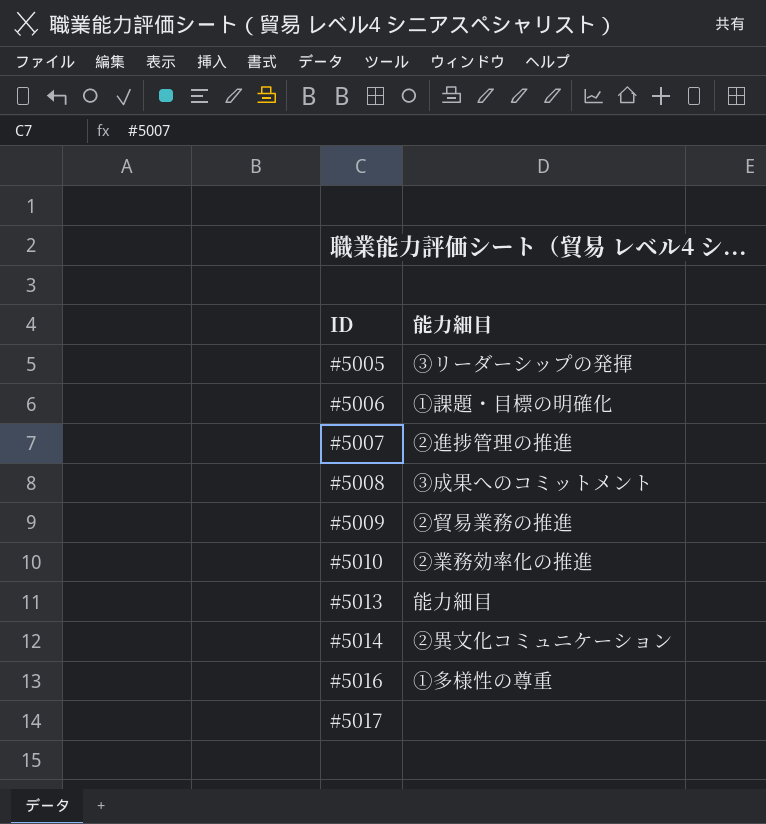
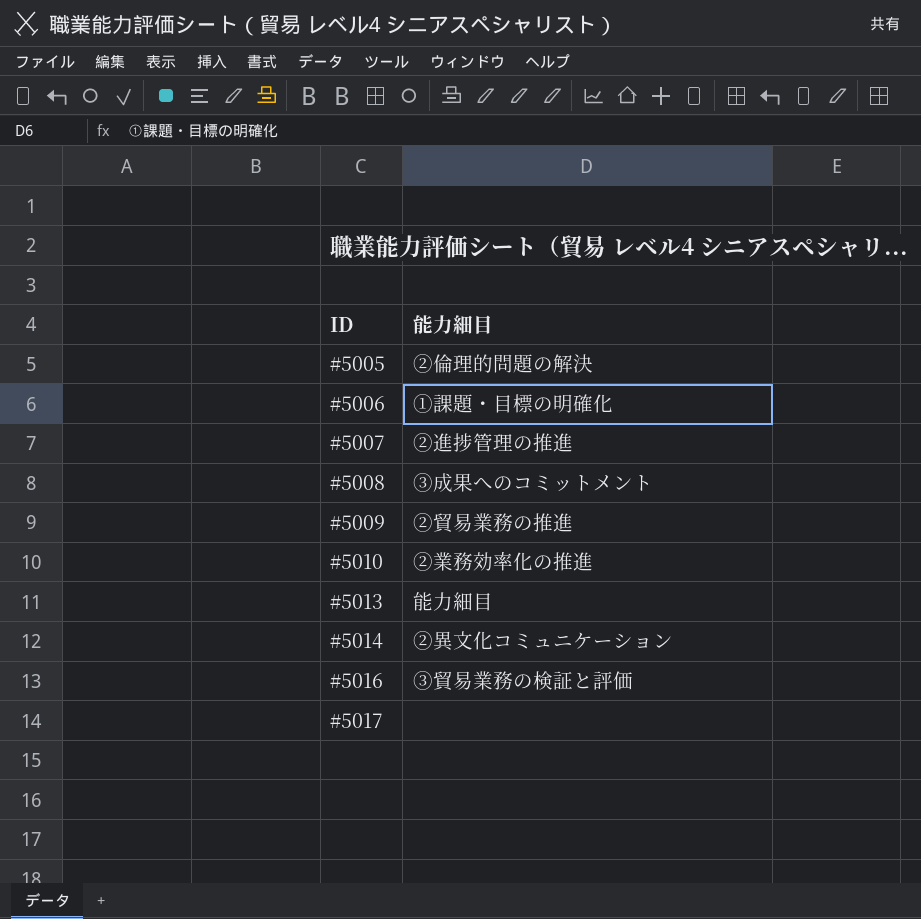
#5005 | 能力細目: ③リーダーシップの発揮 -> ②倫理的問題の解決
#5016 | 能力細目: ①多様性の尊重 -> ③貿易業務の検証と評価

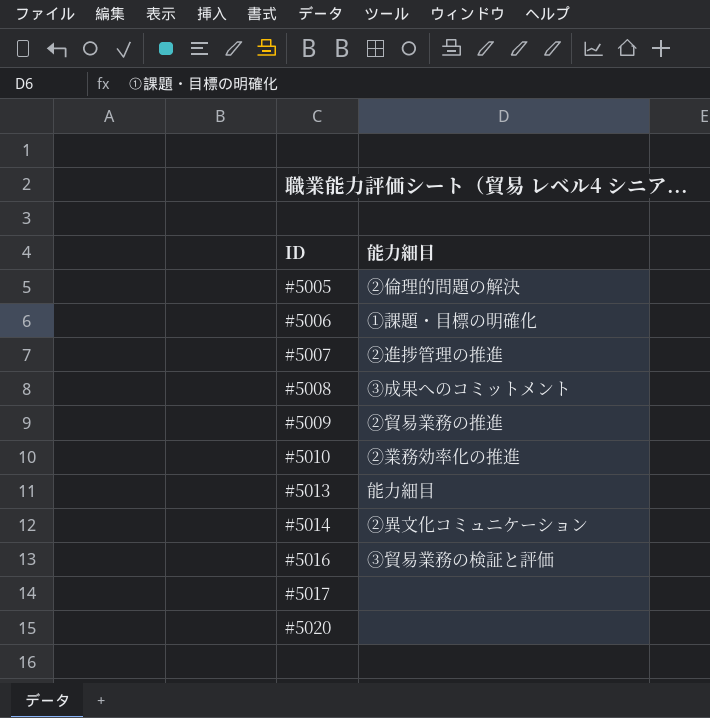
row #5020: none -> none

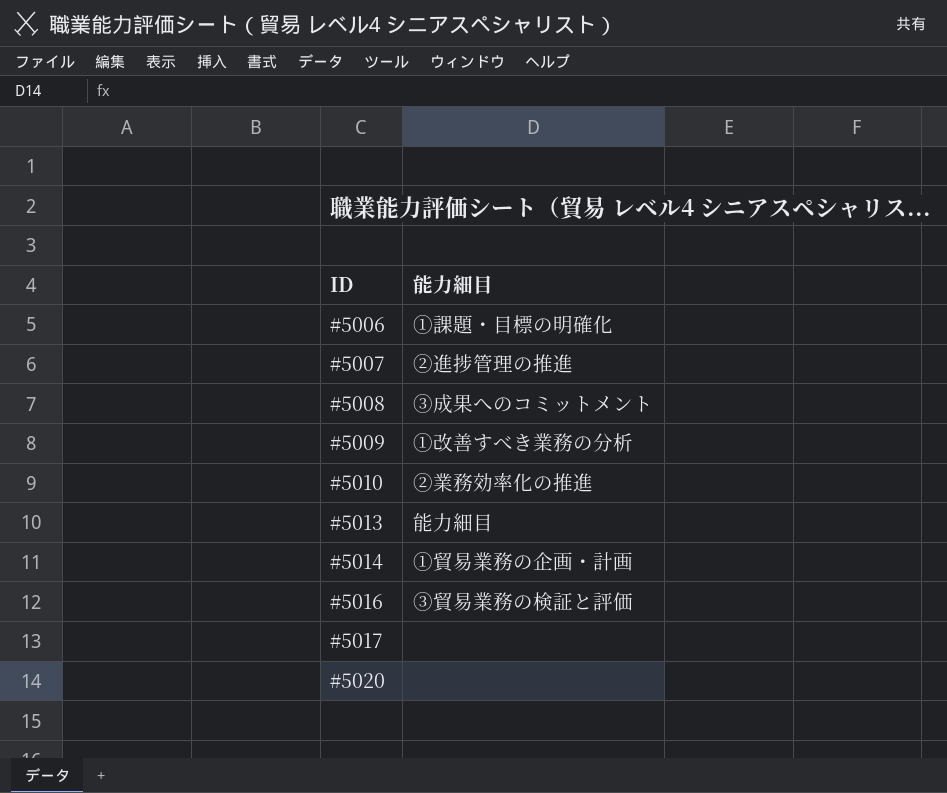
row #5005: ②倫理的問題の解決 -> none
#5009 | 能力細目: ②貿易業務の推進 -> ①改善すべき業務の分析
#5014 | 能力細目: ②異文化コミュニケーション -> ①貿易業務の企画・計画

